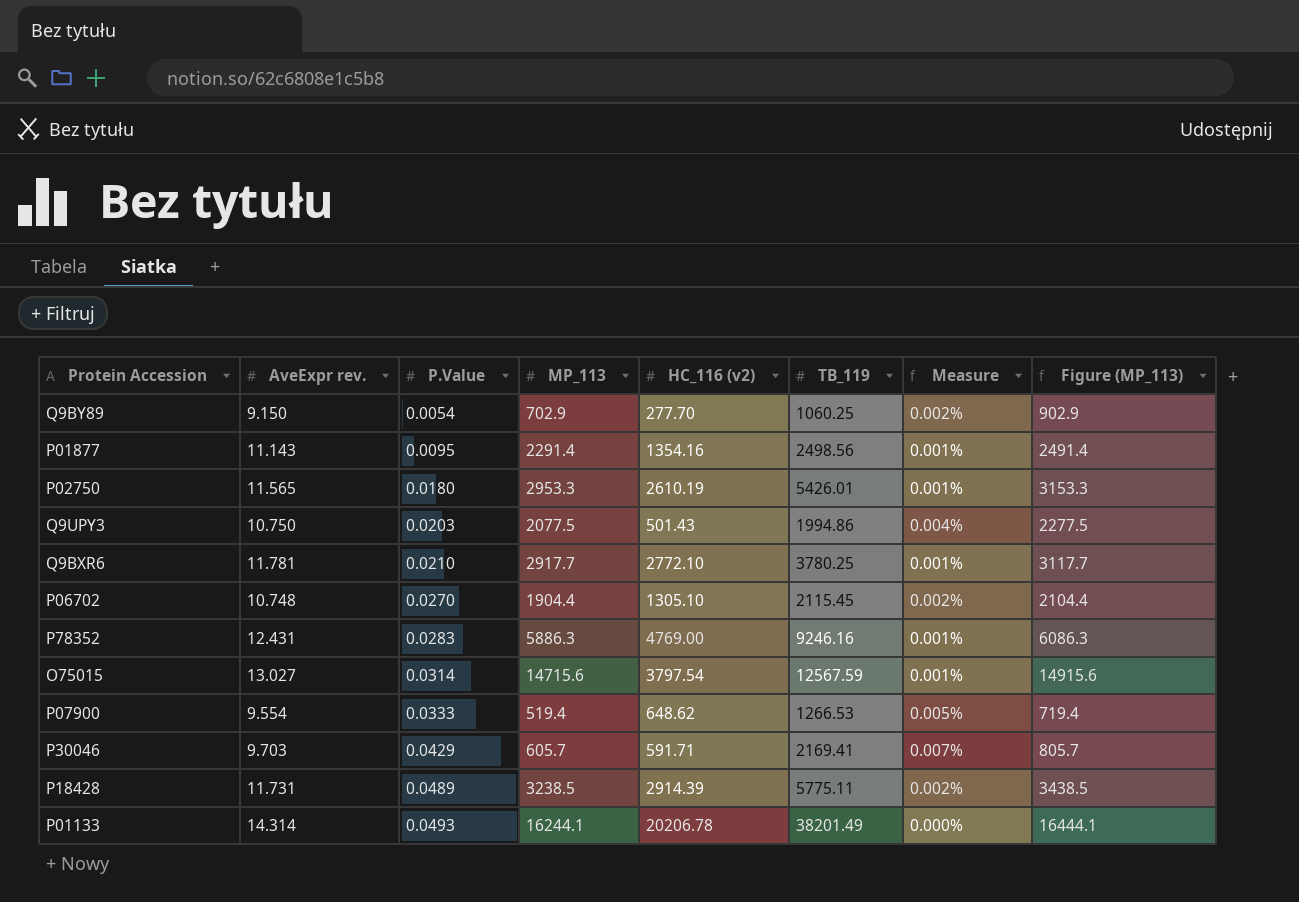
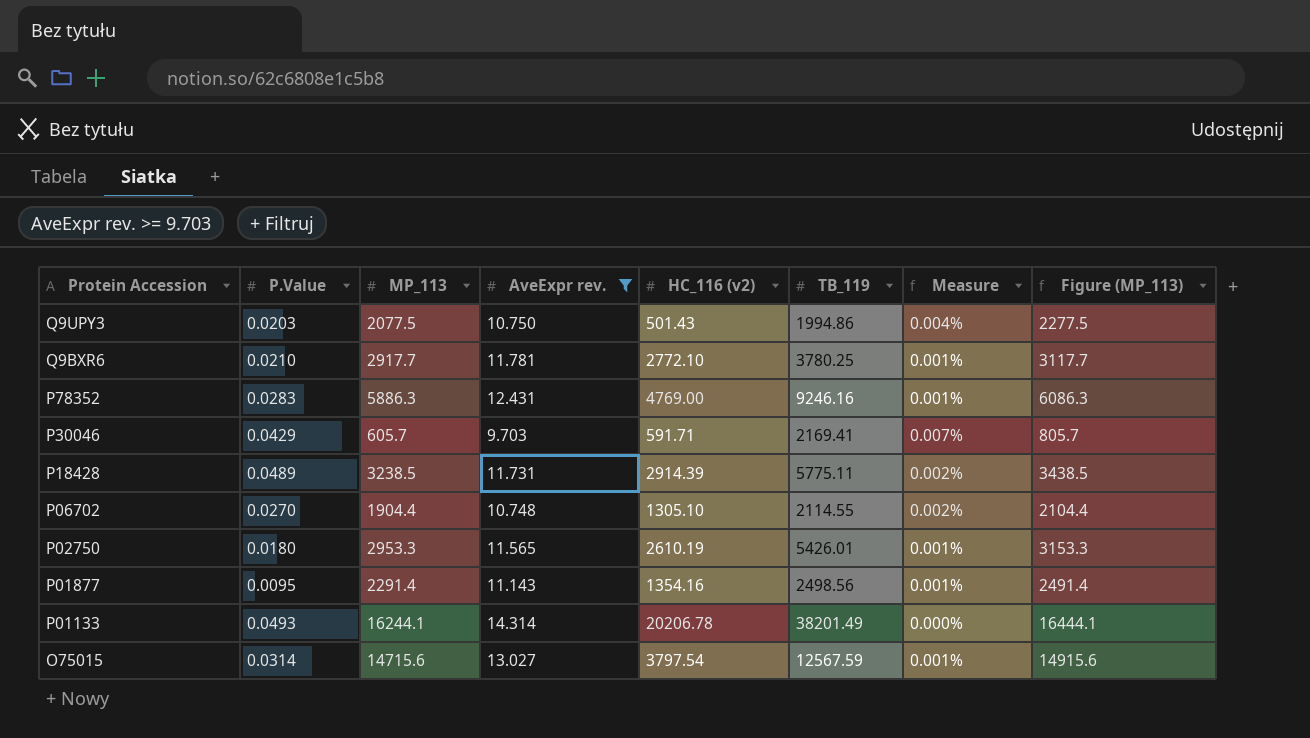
filter: none -> AveExpr rev. >= 9.703
row order: P.Value ascending -> Protein Accession descending
column AveExpr rev. | position: 2 -> 4
P06702 | TB_119: 2115.45 -> 2114.55

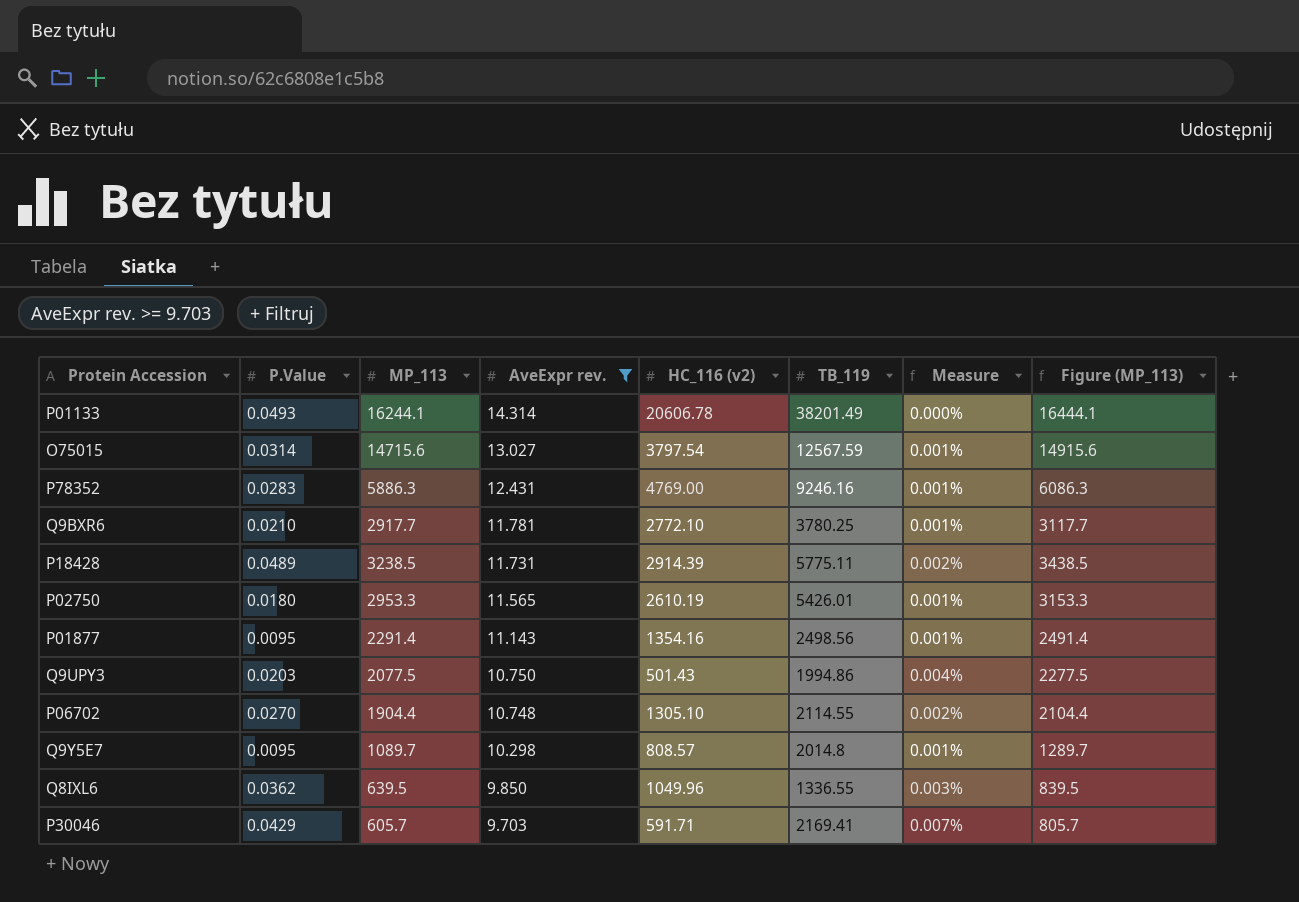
row order: Protein Accession descending -> AveExpr rev. descending
P01133 | HC_116 (v2): 20206.78 -> 20606.78
row Q9Y5E7: none -> 0.0095 | 1089.7 | 10.298 | 808.57 | 2014.8 | 0.001% | 1289.7
row Q8IXL6: none -> 0.0362 | 639.5 | 9.850 | 1049.96 | 1336.55 | 0.003% | 839.5

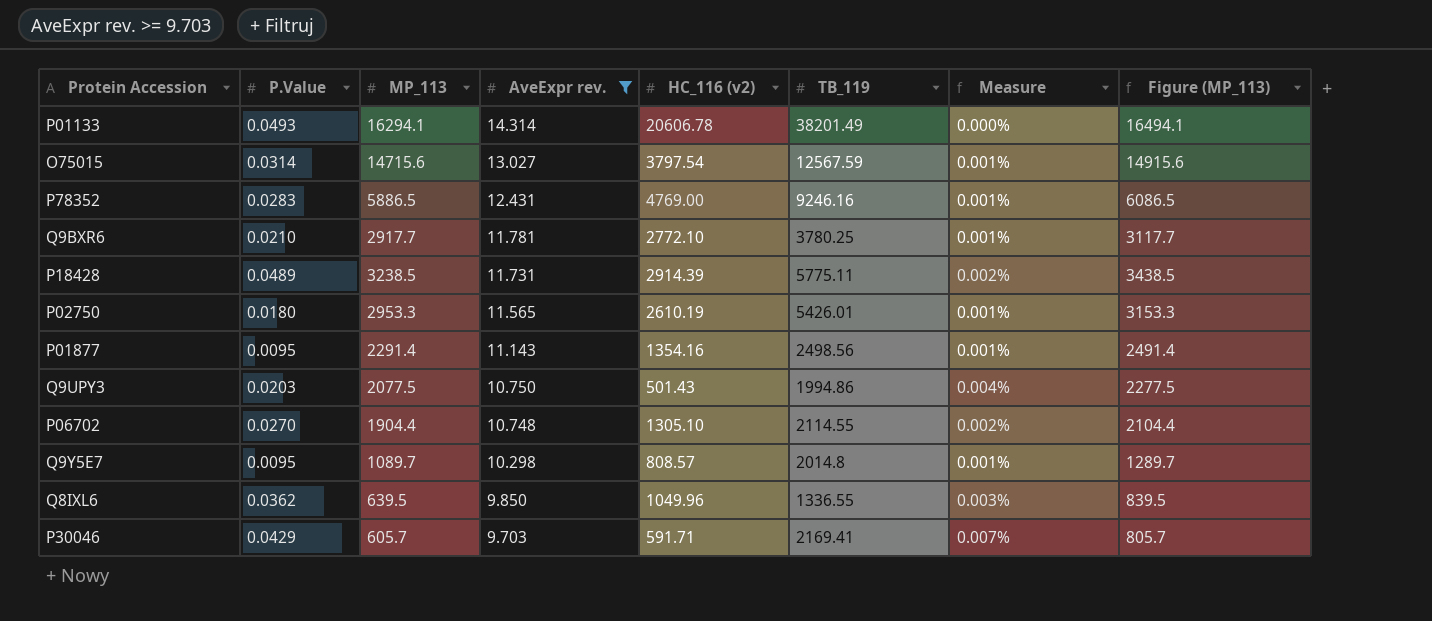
P01133 | MP_113: 16244.1 -> 16294.1
P01133 | Figure (MP_113): 16444.1 -> 16494.1
P78352 | MP_113: 5886.3 -> 5886.5
P78352 | Figure (MP_113): 6086.3 -> 6086.5

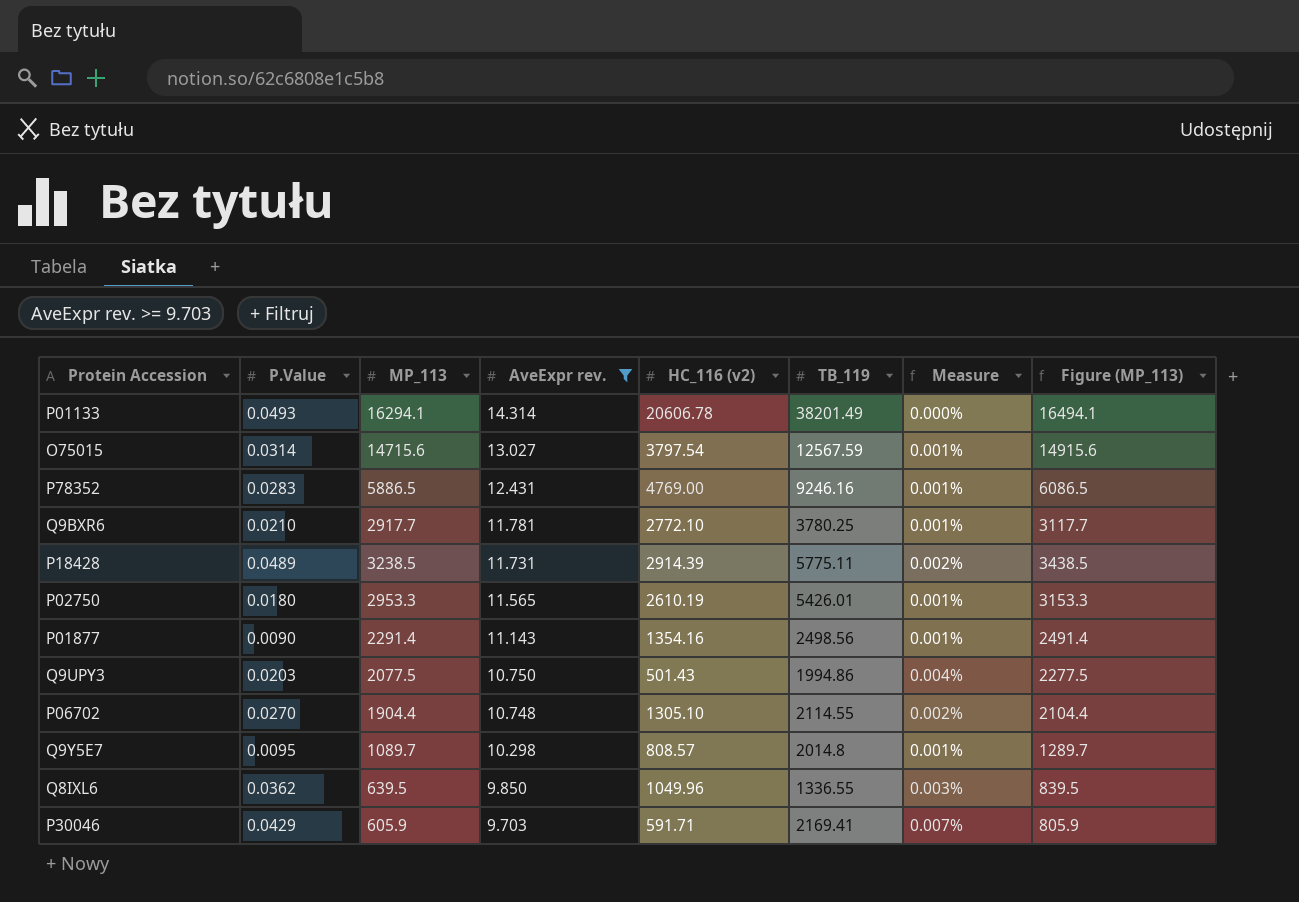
P01877 | P.Value: 0.0095 -> 0.0090
P30046 | MP_113: 605.7 -> 605.9
P30046 | Figure (MP_113): 805.7 -> 805.9

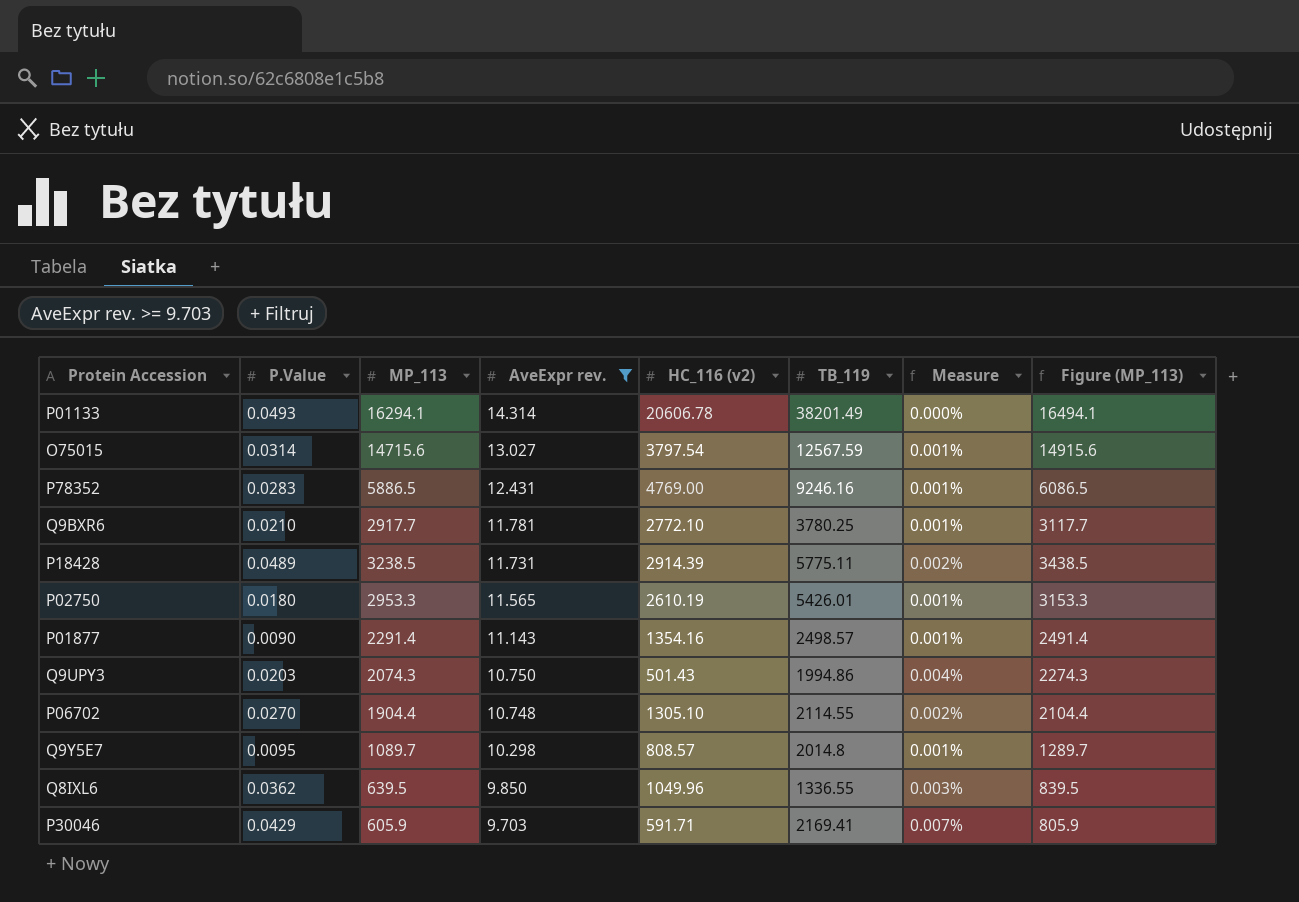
P01877 | TB_119: 2498.56 -> 2498.57
Q9UPY3 | MP_113: 2077.5 -> 2074.3
Q9UPY3 | Figure (MP_113): 2277.5 -> 2274.3

